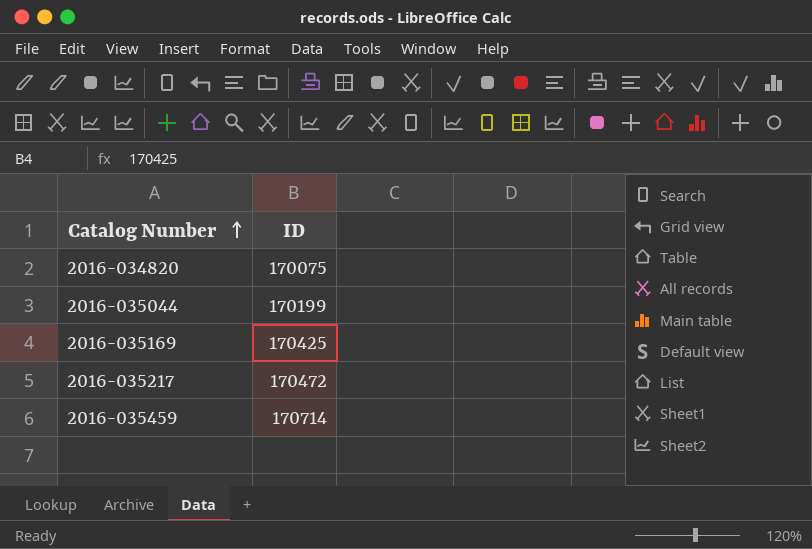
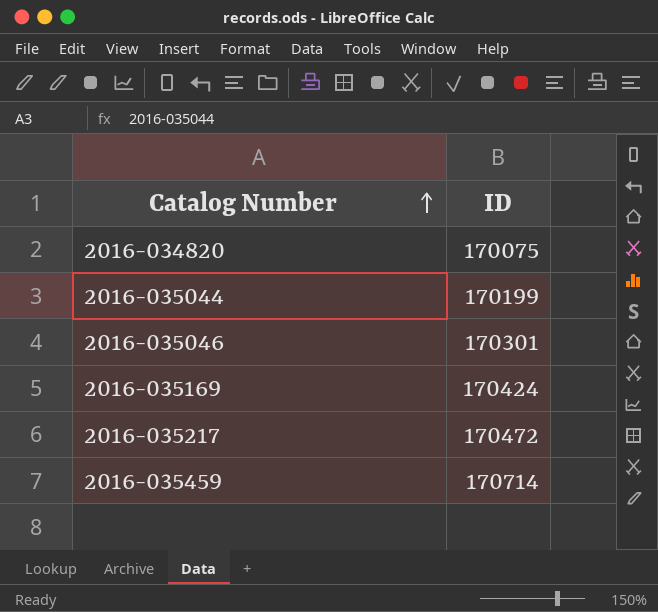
row 2016-035046: none -> 170301
2016-035169 | ID: 170425 -> 170424

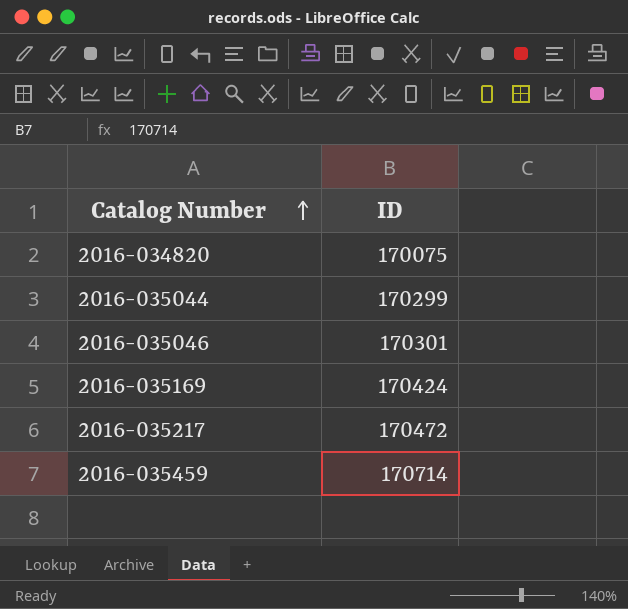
2016-035044 | ID: 170199 -> 170299

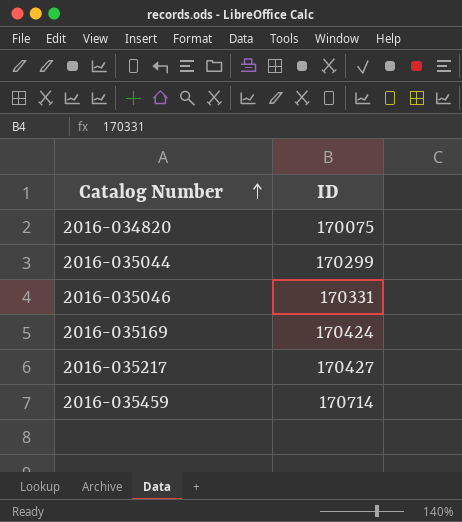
2016-035046 | ID: 170301 -> 170331
2016-035217 | ID: 170472 -> 170427

